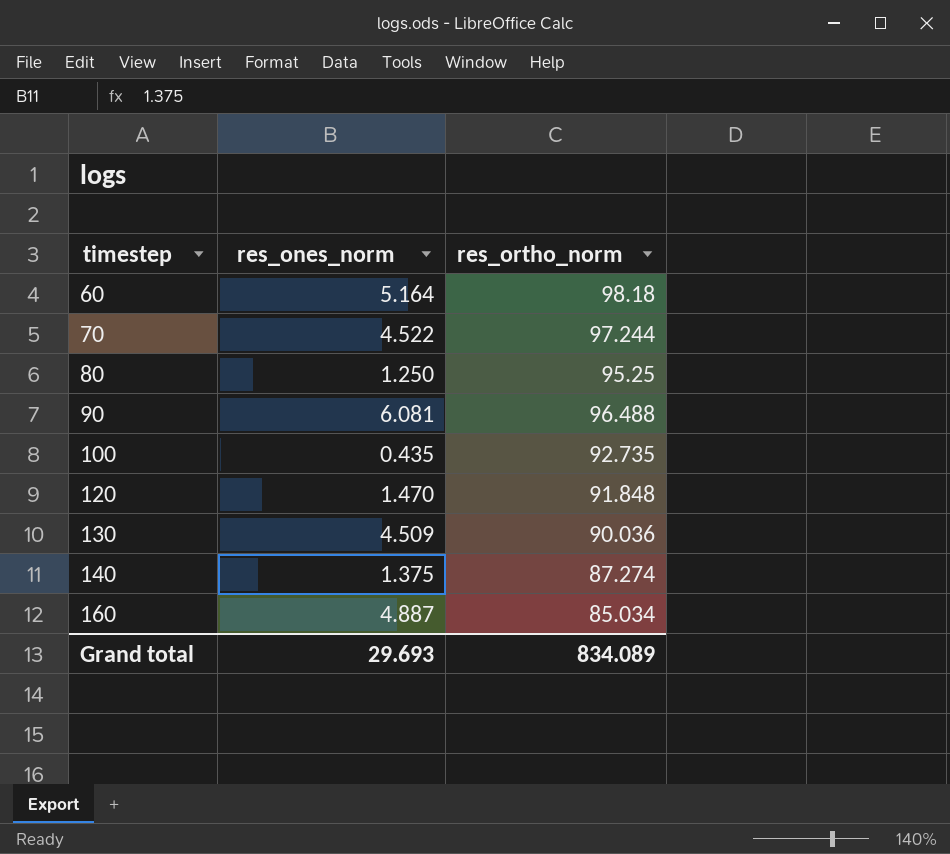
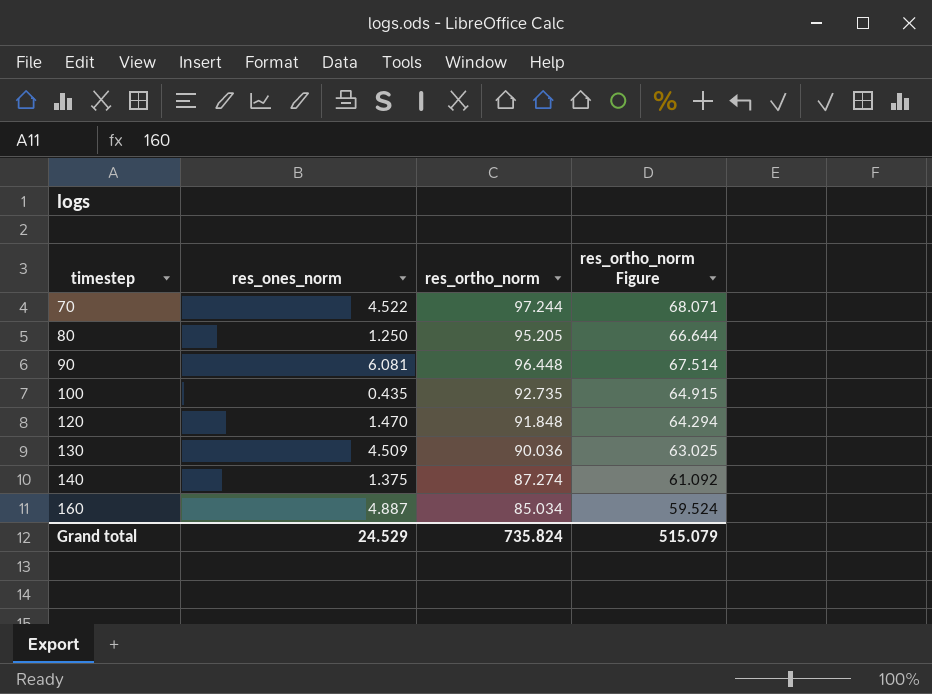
column res_ortho_norm Figure | formula: none -> [res_ortho_norm] * 0.7
row 60: 5.164 | 98.18 -> none
80 | res_ortho_norm: 95.25 -> 95.205
90 | res_ortho_norm: 96.488 -> 96.448
Grand total | res_ones_norm: 29.693 -> 24.529
Grand total | res_ortho_norm: 834.089 -> 735.824

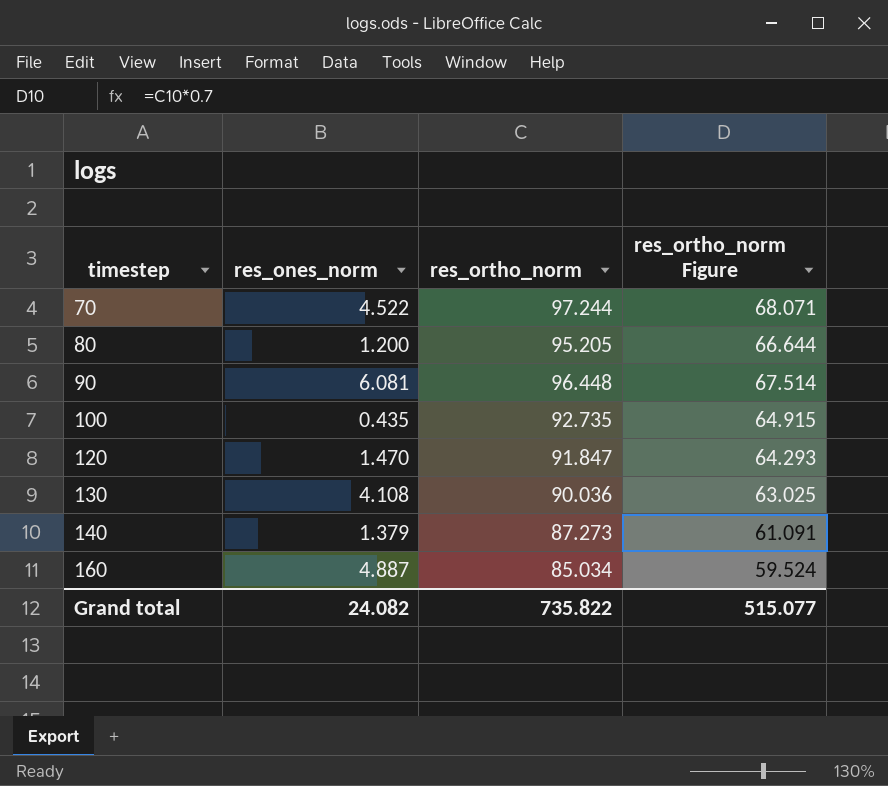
80 | res_ones_norm: 1.250 -> 1.200
120 | res_ortho_norm: 91.848 -> 91.847
120 | res_ortho_norm Figure: 64.294 -> 64.293
130 | res_ones_norm: 4.509 -> 4.108
140 | res_ones_norm: 1.375 -> 1.379
140 | res_ortho_norm: 87.274 -> 87.273
140 | res_ortho_norm Figure: 61.092 -> 61.091
Grand total | res_ones_norm: 24.529 -> 24.082
Grand total | res_ortho_norm: 735.824 -> 735.822
Grand total | res_ortho_norm Figure: 515.079 -> 515.077

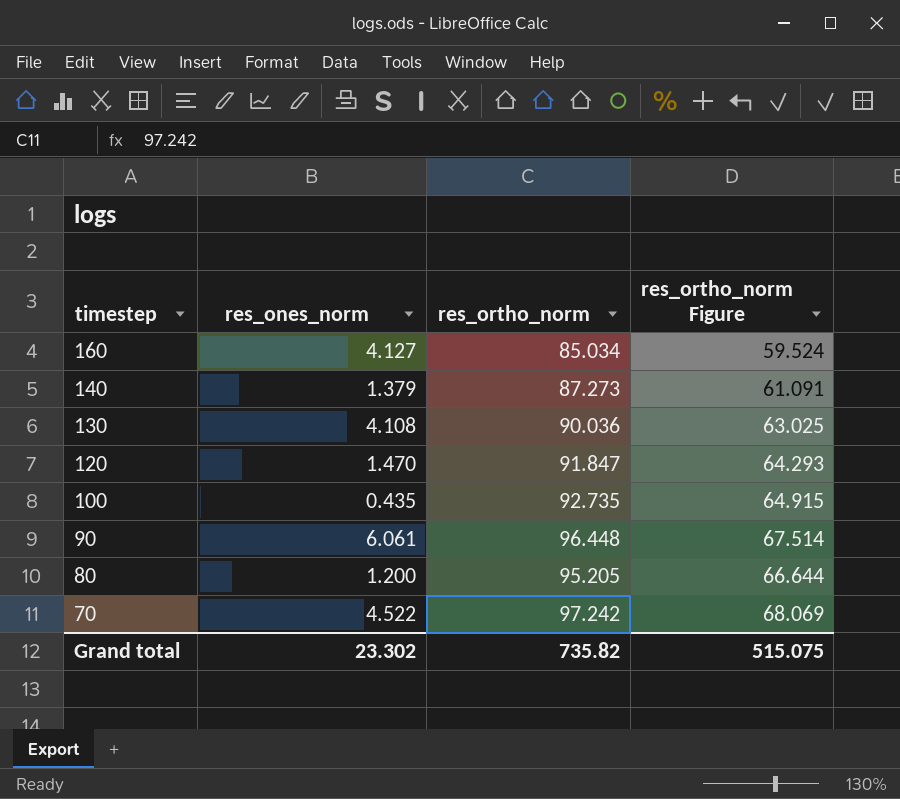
row order: timestep ascending -> timestep descending
160 | res_ones_norm: 4.887 -> 4.127
90 | res_ones_norm: 6.081 -> 6.061
70 | res_ortho_norm: 97.244 -> 97.242
70 | res_ortho_norm Figure: 68.071 -> 68.069
Grand total | res_ones_norm: 24.082 -> 23.302
Grand total | res_ortho_norm: 735.822 -> 735.82
Grand total | res_ortho_norm Figure: 515.077 -> 515.075

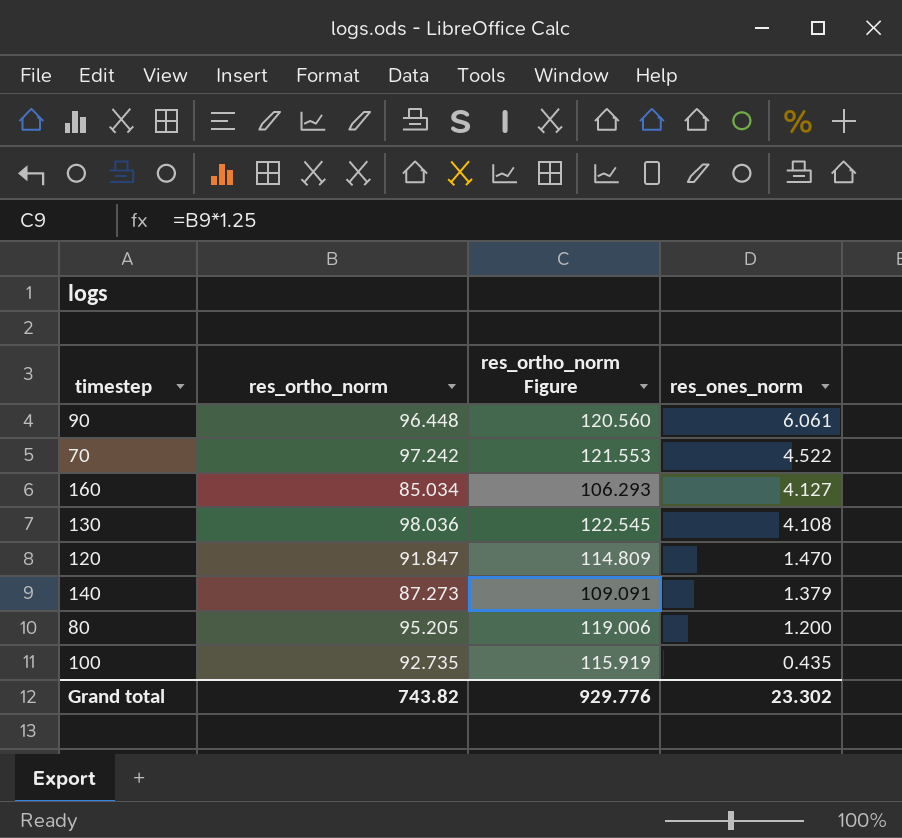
row order: timestep descending -> res_ones_norm descending
column res_ortho_norm Figure | formula: [res_ortho_norm] * 0.7 -> [res_ortho_norm] * 1.25
column res_ones_norm | position: 2 -> 4
130 | res_ortho_norm: 90.036 -> 98.036
Grand total | res_ortho_norm: 735.82 -> 743.82
Grand total | res_ortho_norm Figure: 515.075 -> 929.776

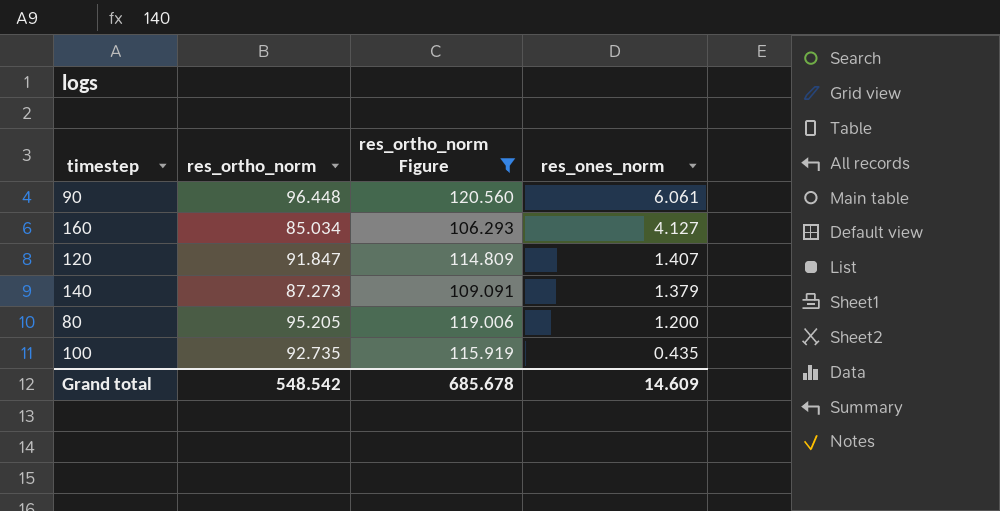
filter: none -> res_ortho_norm Figure <= 120.560
120 | res_ones_norm: 1.470 -> 1.407
Grand total | res_ortho_norm: 743.82 -> 548.542
Grand total | res_ortho_norm Figure: 929.776 -> 685.678
Grand total | res_ones_norm: 23.302 -> 14.609

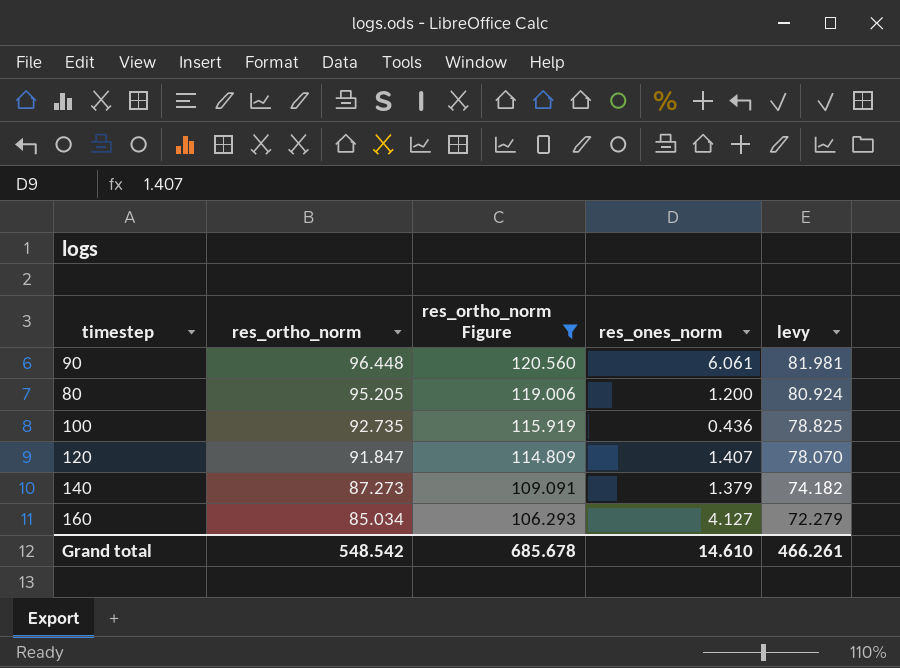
row order: res_ones_norm descending -> res_ortho_norm descending
column levy | formula: none -> [res_ortho_norm] * 0.85
100 | res_ones_norm: 0.435 -> 0.436
Grand total | res_ones_norm: 14.609 -> 14.610

